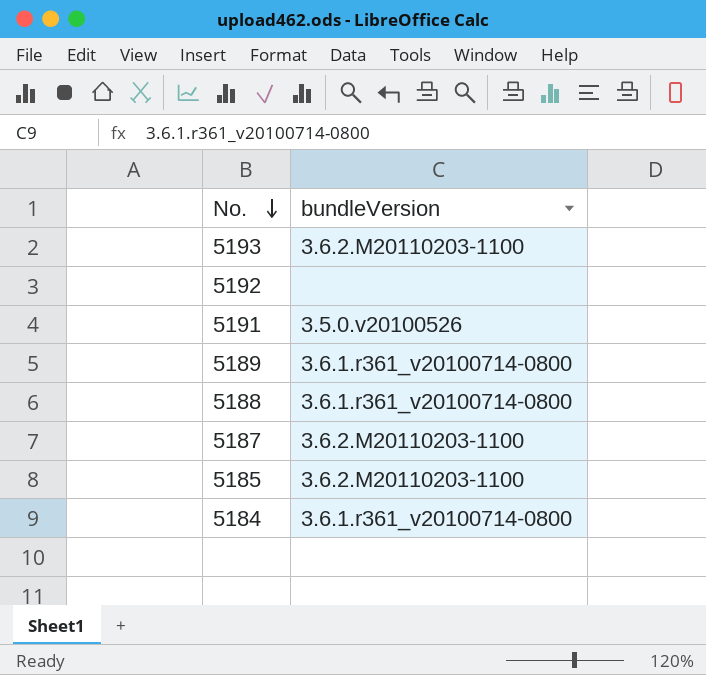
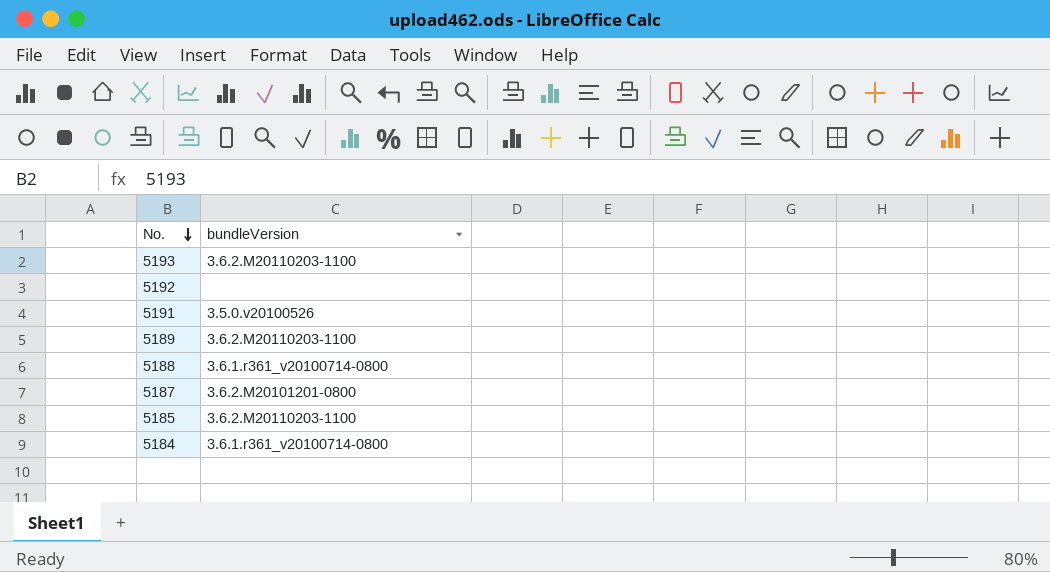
5189 | bundleVersion: 3.6.1.r361_v20100714-0800 -> 3.6.2.M20110203-1100
5187 | bundleVersion: 3.6.2.M20110203-1100 -> 3.6.2.M20101201-0800

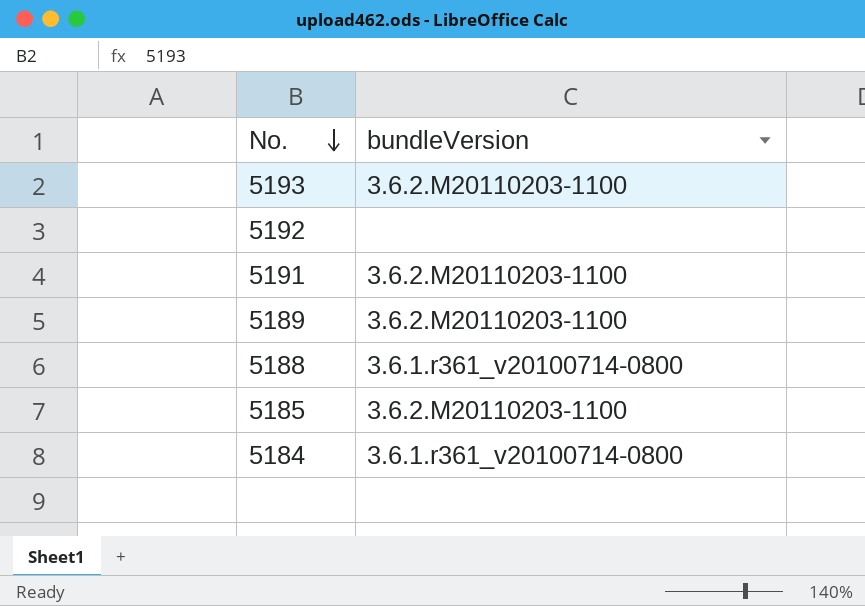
row 5187: 3.6.2.M20101201-0800 -> none
5191 | bundleVersion: 3.5.0.v20100526 -> 3.6.2.M20110203-1100

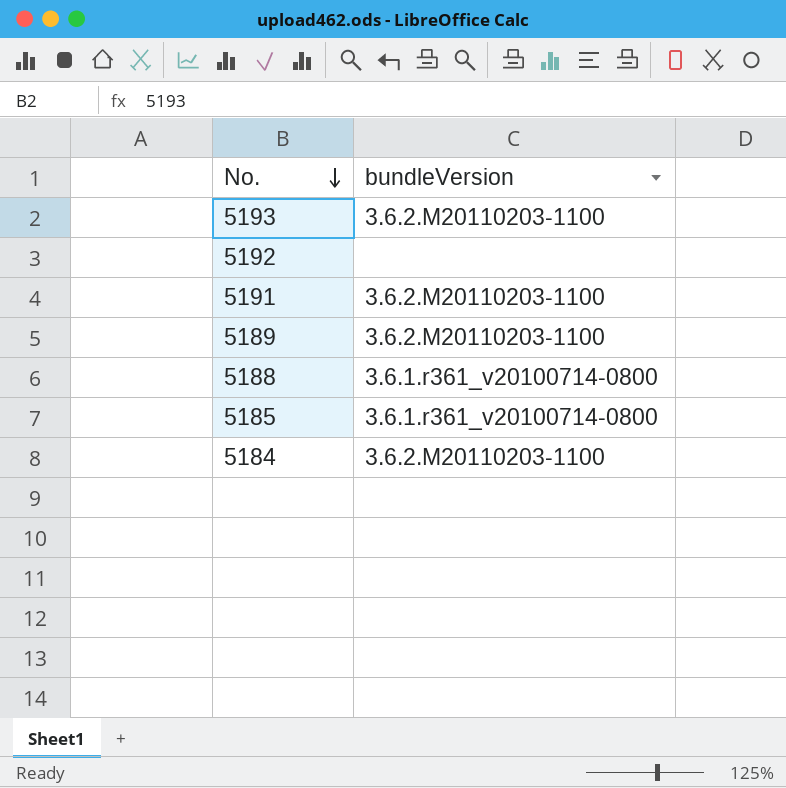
5185 | bundleVersion: 3.6.2.M20110203-1100 -> 3.6.1.r361_v20100714-0800
5184 | bundleVersion: 3.6.1.r361_v20100714-0800 -> 3.6.2.M20110203-1100

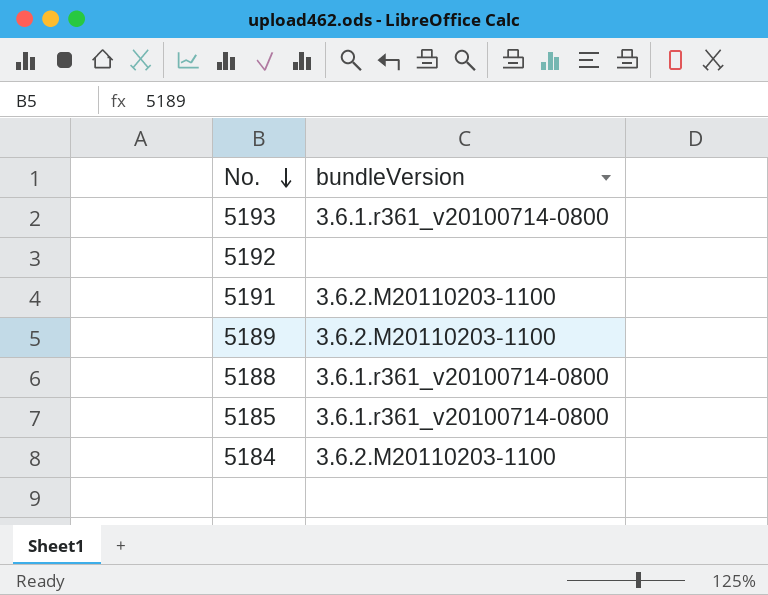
5193 | bundleVersion: 3.6.2.M20110203-1100 -> 3.6.1.r361_v20100714-0800

